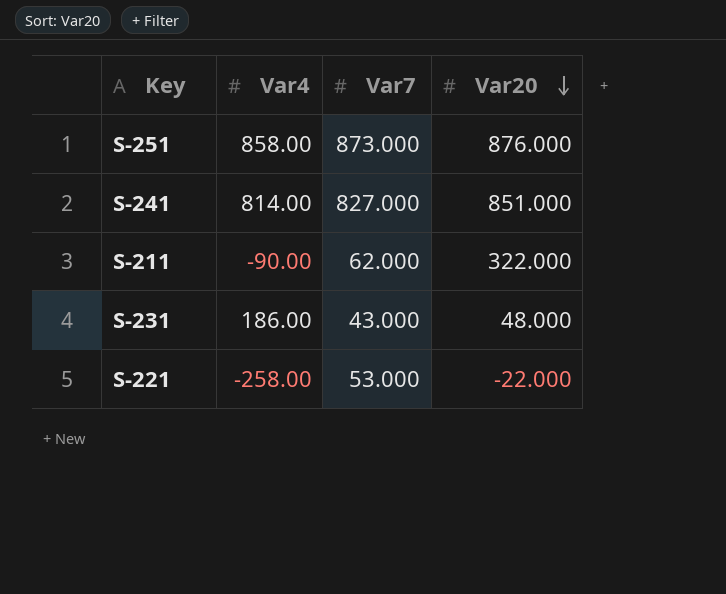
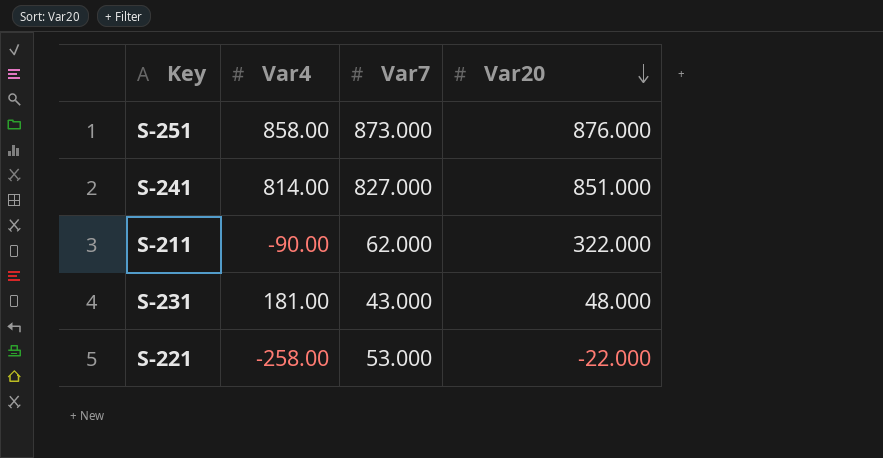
S-231 | Var4: 186.00 -> 181.00

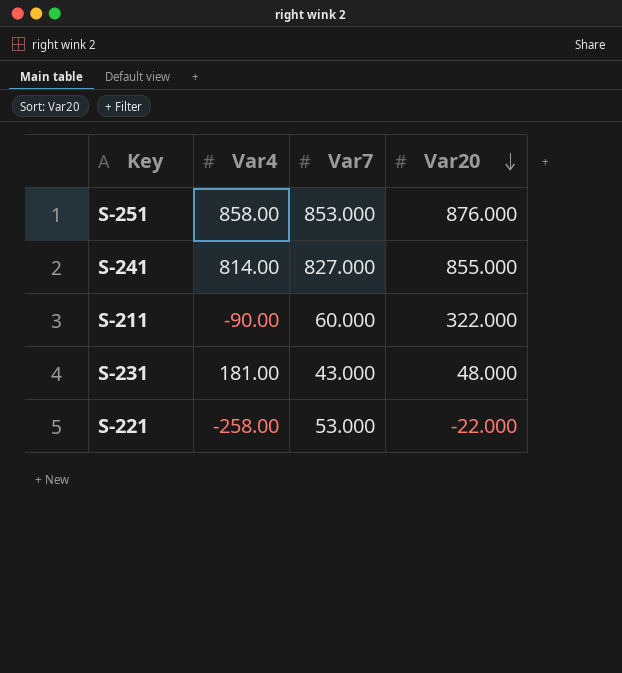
S-251 | Var7: 873.000 -> 853.000
S-241 | Var20: 851.000 -> 855.000
S-211 | Var7: 62.000 -> 60.000

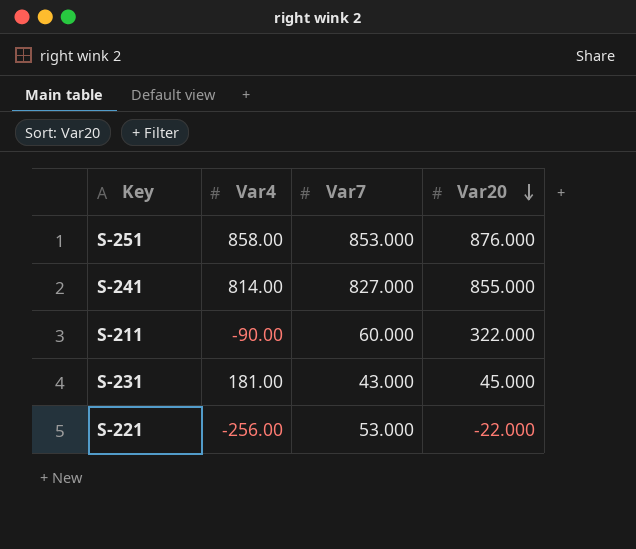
S-231 | Var20: 48.000 -> 45.000
S-221 | Var4: -258.00 -> -256.00

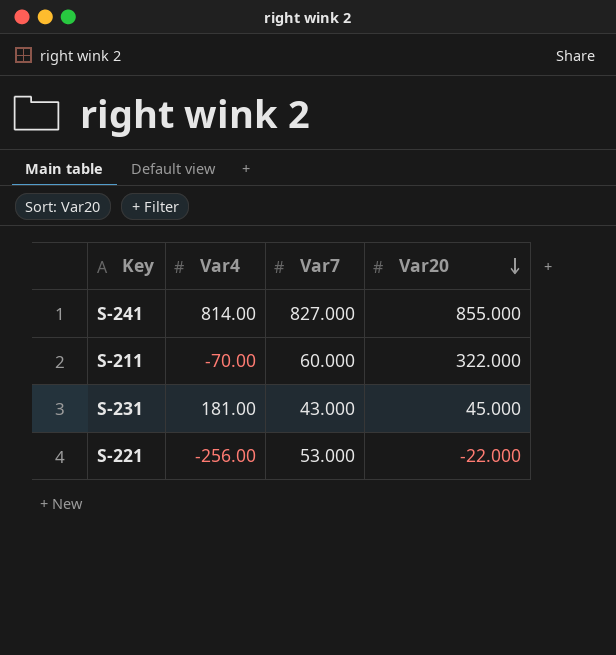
row S-251: 858.00 | 853.000 | 876.000 -> none
S-211 | Var4: -90.00 -> -70.00

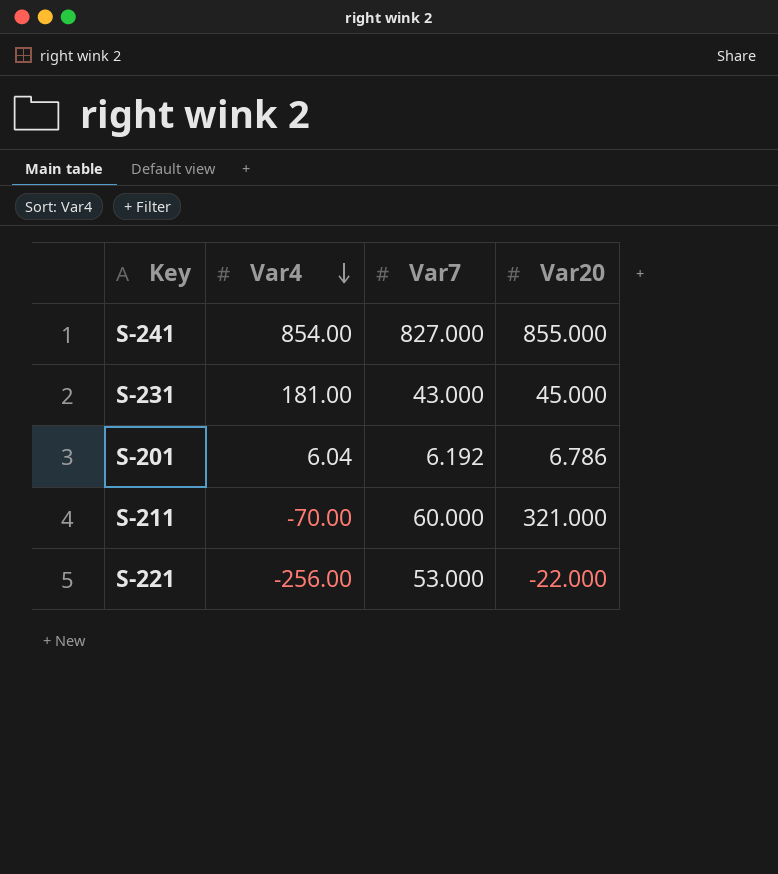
row order: Var20 descending -> Var4 descending
S-241 | Var4: 814.00 -> 854.00
row S-201: none -> 6.04 | 6.192 | 6.786
S-211 | Var20: 322.000 -> 321.000

